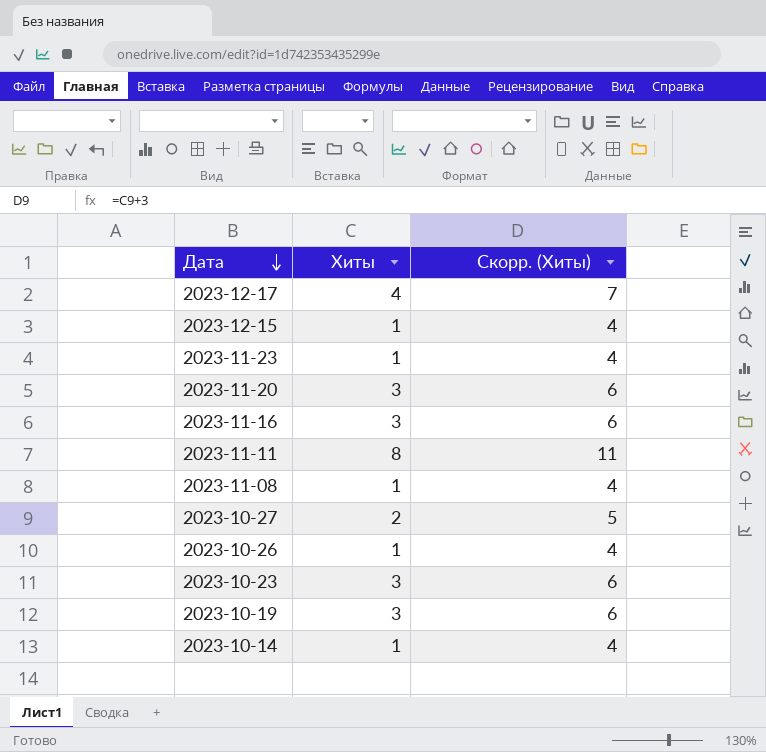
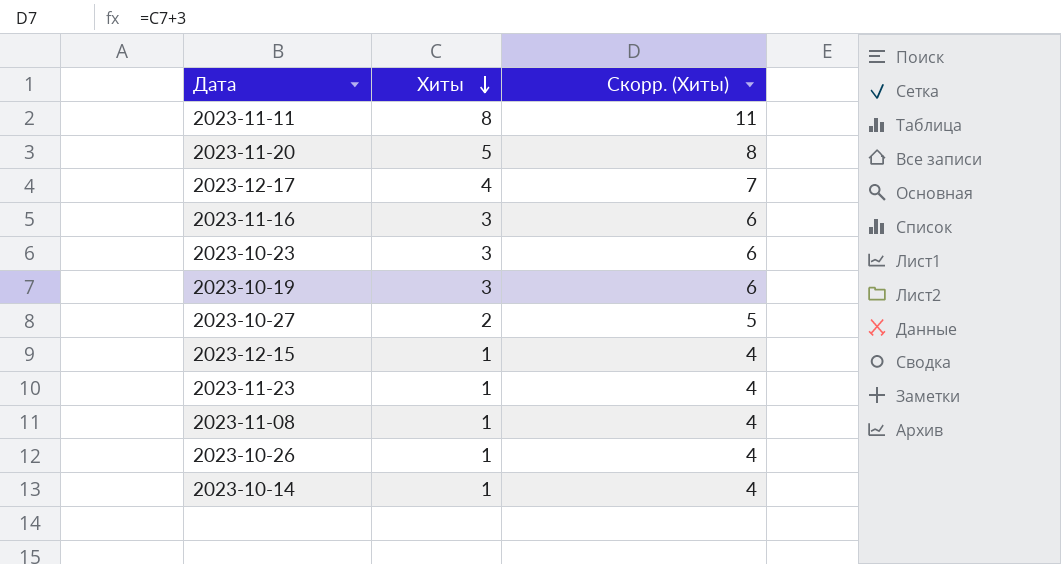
row order: Дата descending -> Хиты descending
2023-11-20 | Хиты: 3 -> 5
2023-11-20 | Скорр. (Хиты): 6 -> 8

